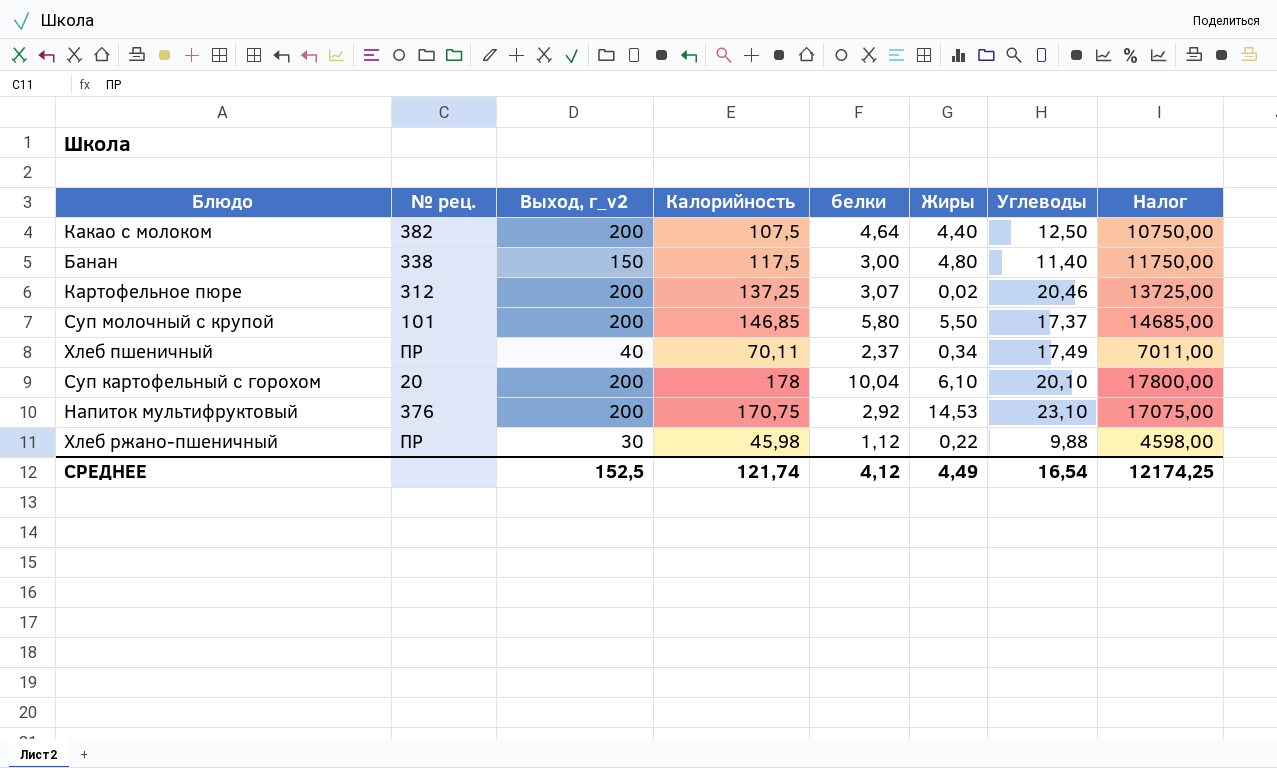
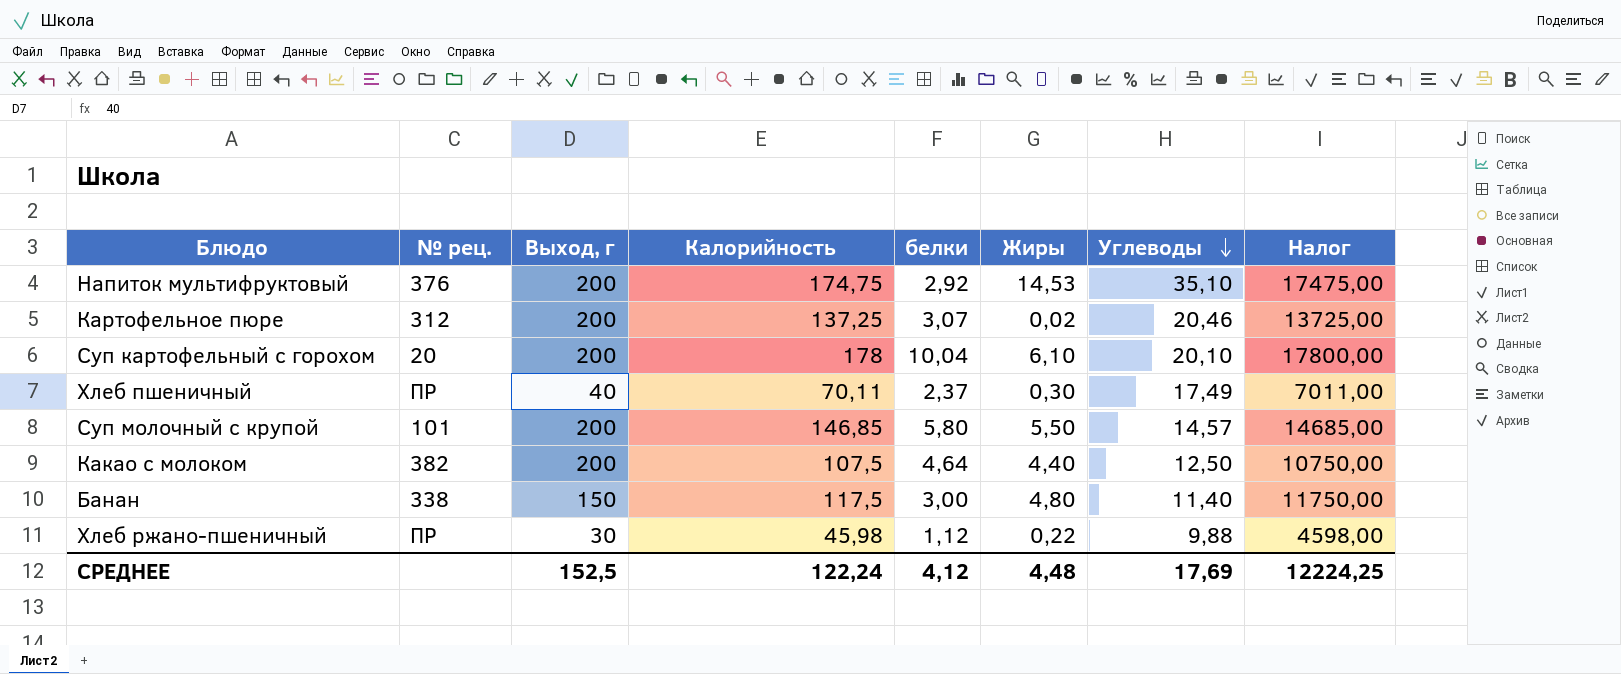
row order: none -> Углеводы descending
column name: Выход, г_v2 -> Выход, г
Напиток мультифруктовый | Калорийность: 170,75 -> 174,75
Напиток мультифруктовый | Углеводы: 23,10 -> 35,10
Напиток мультифруктовый | Налог: 17075,00 -> 17475,00
Хлеб пшеничный | Жиры: 0,34 -> 0,30
Суп молочный с крупой | Углеводы: 17,37 -> 14,57
СРЕДНЕЕ | Калорийность: 121,74 -> 122,24
СРЕДНЕЕ | Жиры: 4,49 -> 4,48
СРЕДНЕЕ | Углеводы: 16,54 -> 17,69
СРЕДНЕЕ | Налог: 12174,25 -> 12224,25

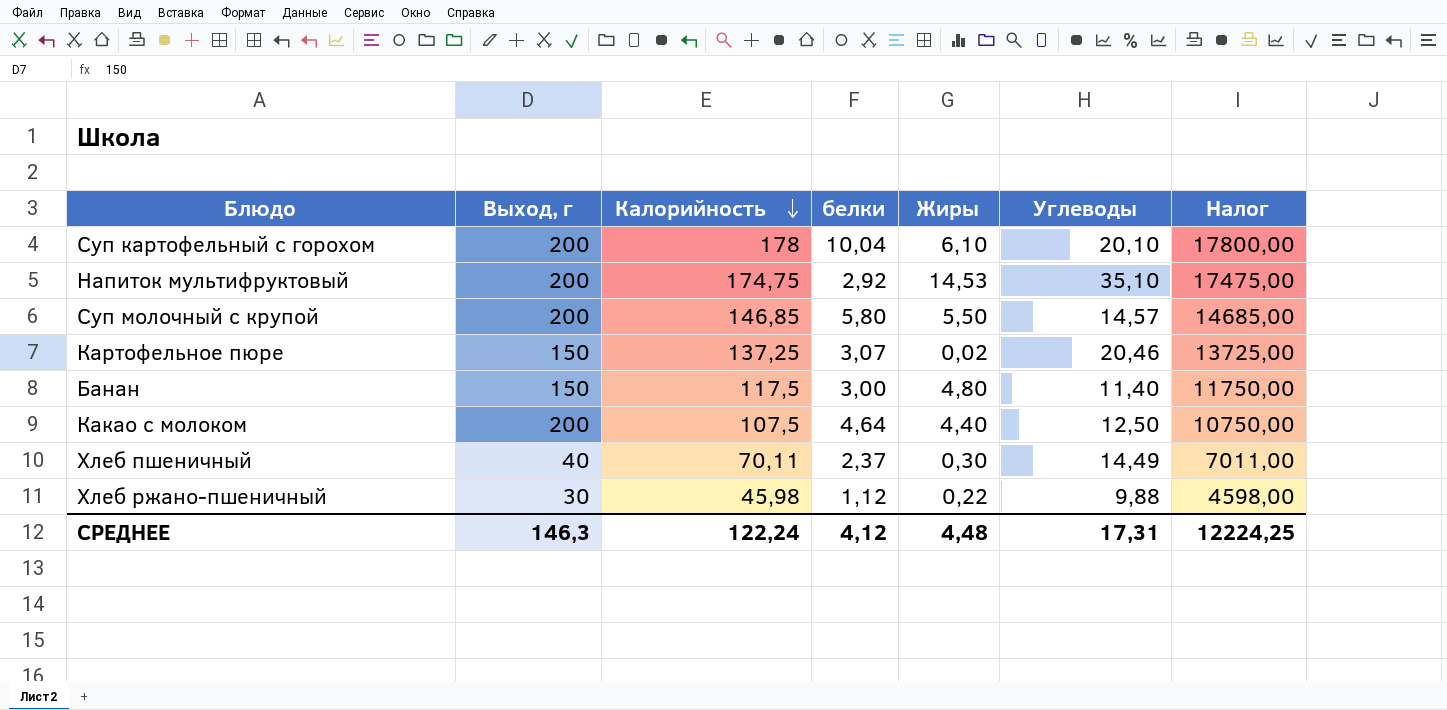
row order: Углеводы descending -> Калорийность descending
column № рец. | position: 2 -> none
Картофельное пюре | Выход, г: 200 -> 150
Хлеб пшеничный | Углеводы: 17,49 -> 14,49
СРЕДНЕЕ | Выход, г: 152,5 -> 146,3
СРЕДНЕЕ | Углеводы: 17,69 -> 17,31

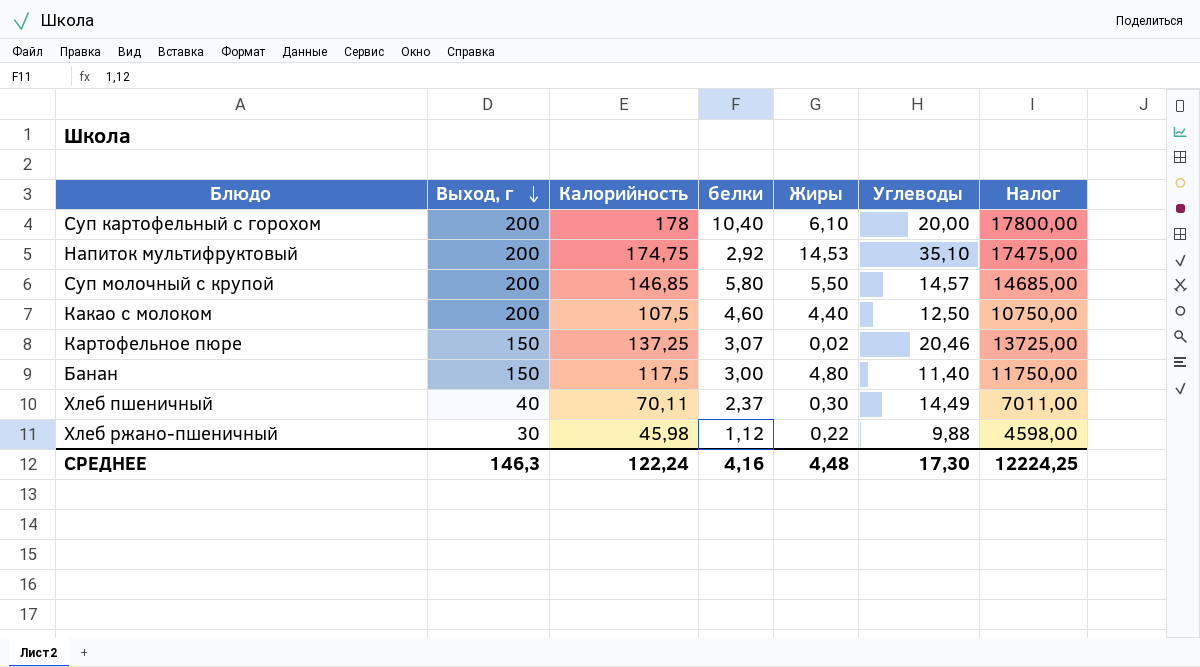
row order: Калорийность descending -> Выход, г descending
Суп картофельный с горохом | белки: 10,04 -> 10,40
Суп картофельный с горохом | Углеводы: 20,10 -> 20,00
Какао с молоком | белки: 4,64 -> 4,60
СРЕДНЕЕ | белки: 4,12 -> 4,16
СРЕДНЕЕ | Углеводы: 17,31 -> 17,30

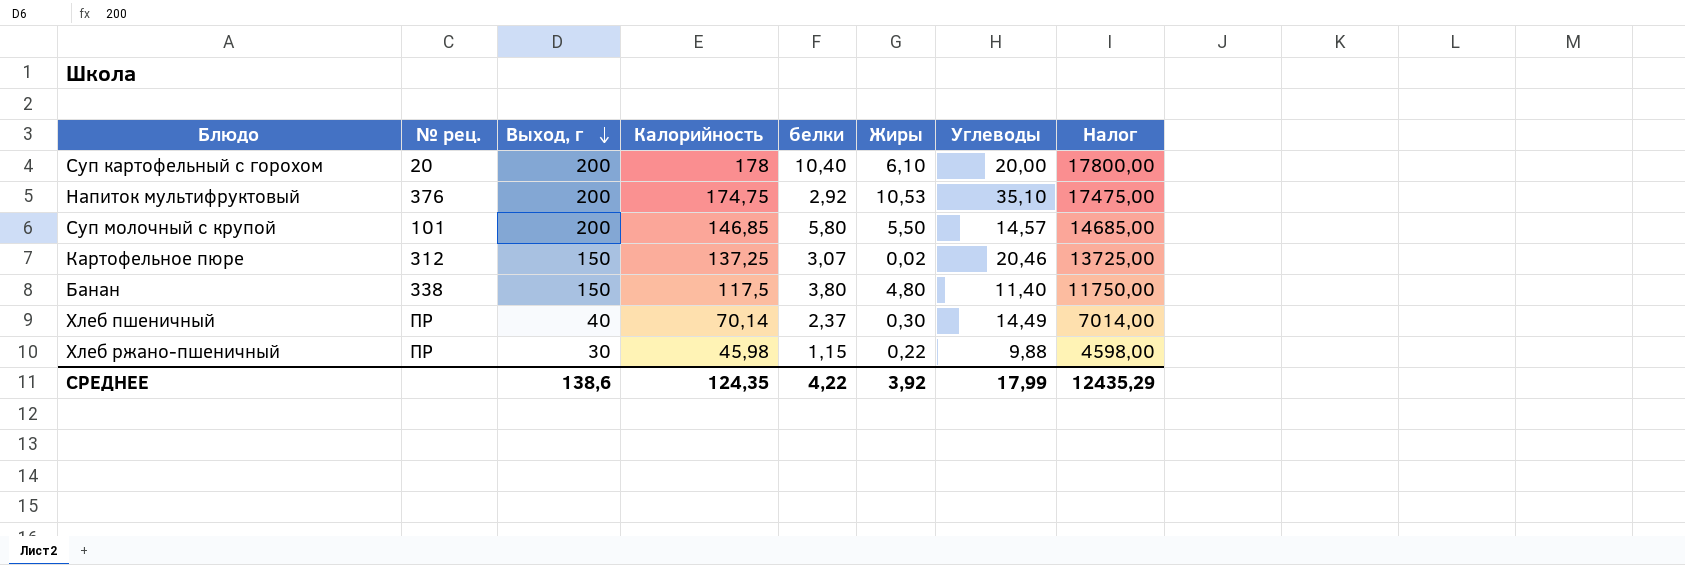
column № рец. | position: none -> 2
row Какао с молоком: 200 | 107,5 | 4,60 | 4,40 | 12,50 | 10750,00 -> none
Напиток мультифруктовый | Жиры: 14,53 -> 10,53
Банан | белки: 3,00 -> 3,80
Хлеб пшеничный | Калорийность: 70,11 -> 70,14
Хлеб пшеничный | Налог: 7011,00 -> 7014,00
Хлеб ржано-пшеничный | белки: 1,12 -> 1,15
СРЕДНЕЕ | Выход, г: 146,3 -> 138,6
СРЕДНЕЕ | Калорийность: 122,24 -> 124,35
СРЕДНЕЕ | белки: 4,16 -> 4,22
СРЕДНЕЕ | Жиры: 4,48 -> 3,92
СРЕДНЕЕ | Углеводы: 17,30 -> 17,99
СРЕДНЕЕ | Налог: 12224,25 -> 12435,29

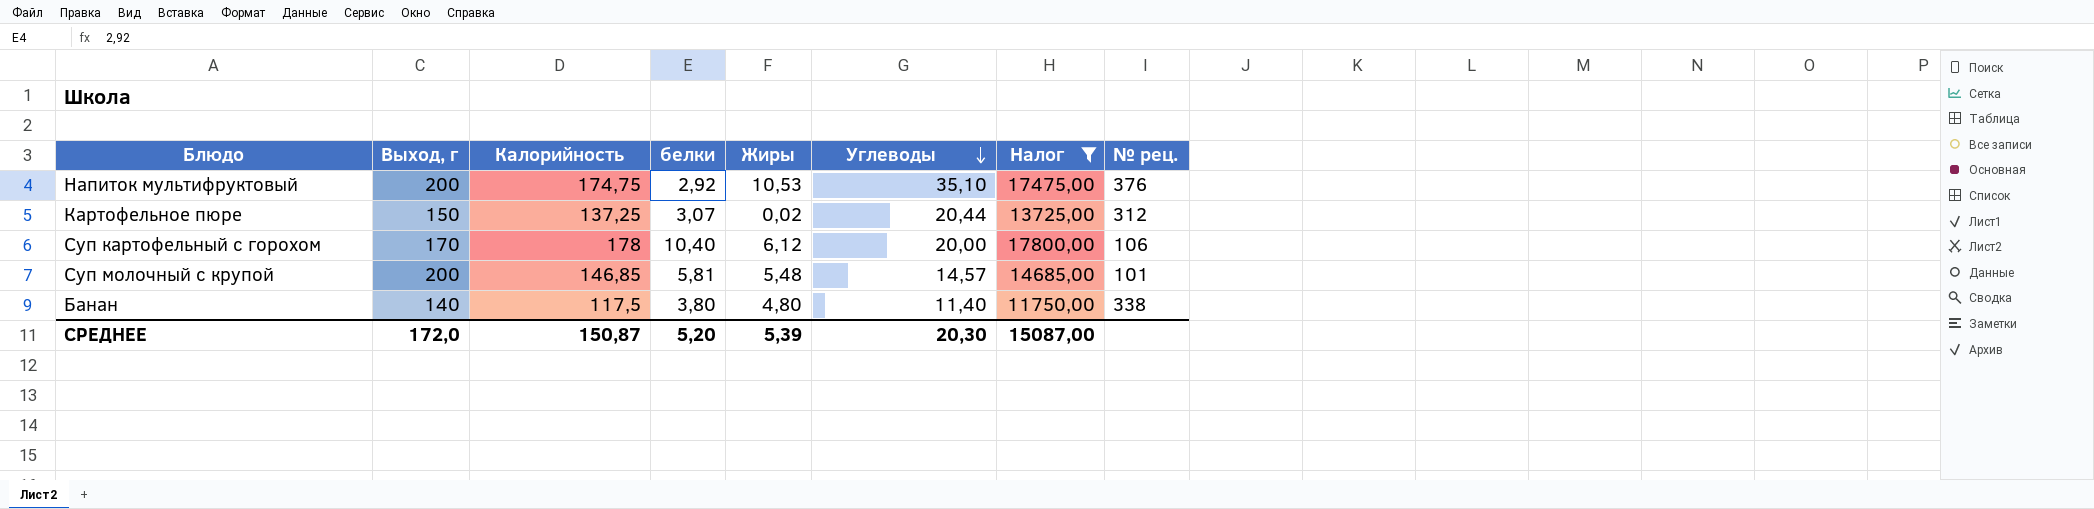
filter: none -> Налог >= 11750,00
row order: Выход, г descending -> Углеводы descending
column № рец. | position: 2 -> 8
Картофельное пюре | Углеводы: 20,46 -> 20,44
Суп картофельный с горохом | Выход, г: 200 -> 170
Суп картофельный с горохом | Жиры: 6,10 -> 6,12
Суп картофельный с горохом | № рец.: 20 -> 106
Суп молочный с крупой | белки: 5,80 -> 5,81
Суп молочный с крупой | Жиры: 5,50 -> 5,48
Банан | Выход, г: 150 -> 140
СРЕДНЕЕ | Выход, г: 138,6 -> 172,0
СРЕДНЕЕ | Калорийность: 124,35 -> 150,87
СРЕДНЕЕ | белки: 4,22 -> 5,20
СРЕДНЕЕ | Жиры: 3,92 -> 5,39
СРЕДНЕЕ | Углеводы: 17,99 -> 20,30
СРЕДНЕЕ | Налог: 12435,29 -> 15087,00

